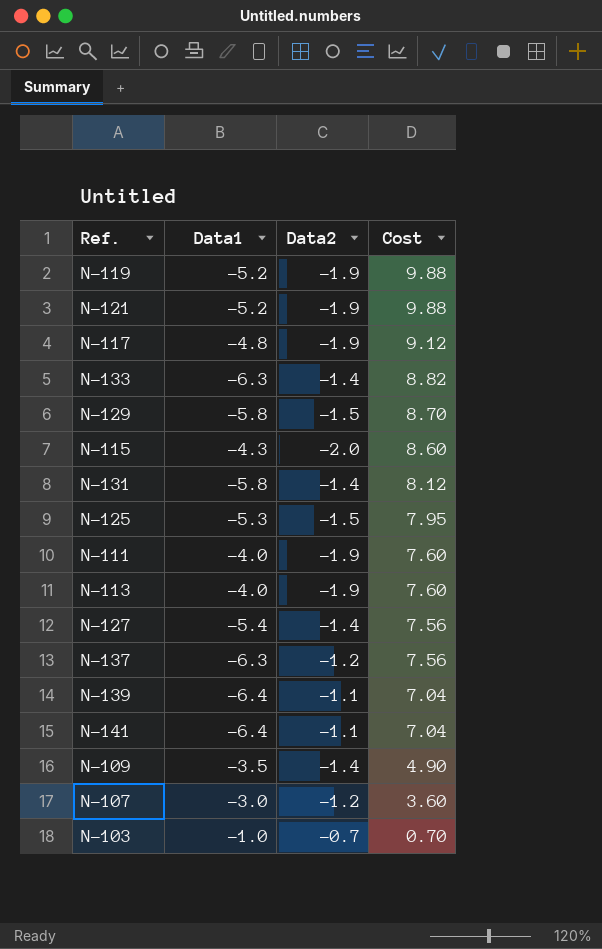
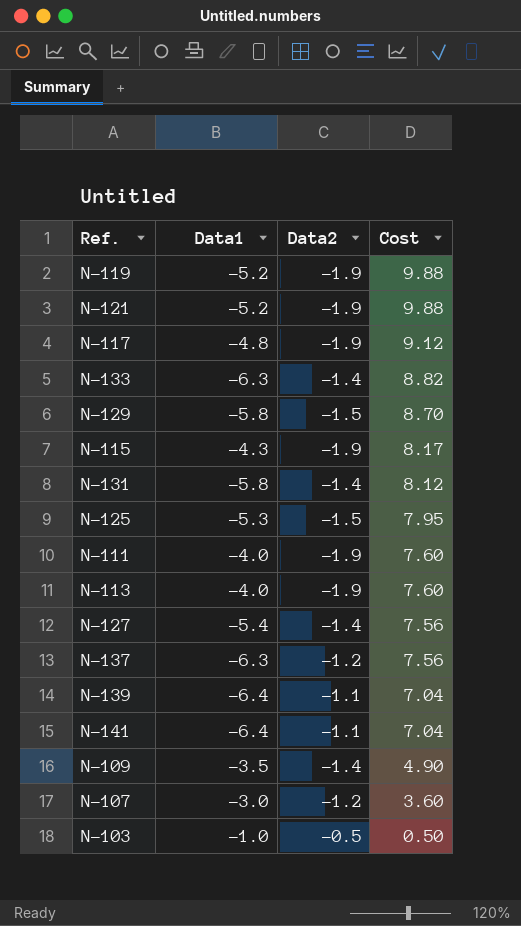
N-115 | Data2: -2.0 -> -1.9
N-115 | Cost: 8.60 -> 8.17
N-103 | Data2: -0.7 -> -0.5
N-103 | Cost: 0.70 -> 0.50

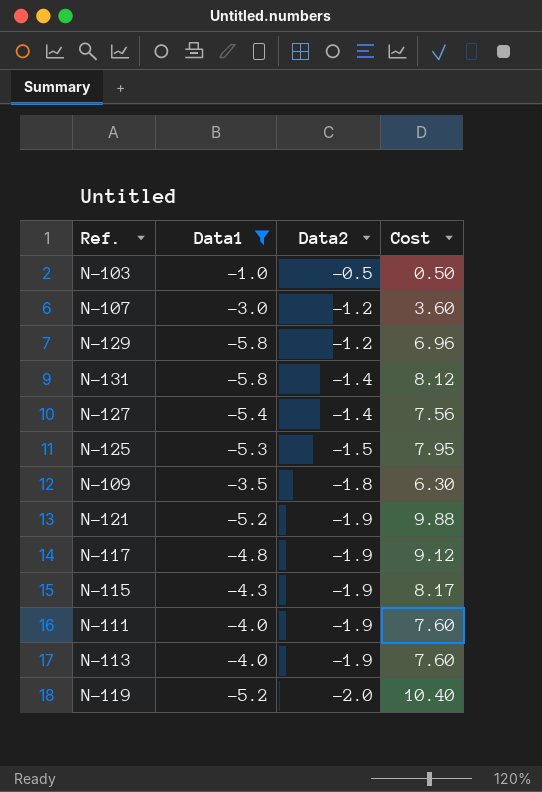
filter: none -> Data1 >= -5.8
row order: Cost descending -> Data2 descending
N-129 | Data2: -1.5 -> -1.2
N-129 | Cost: 8.70 -> 6.96
N-109 | Data2: -1.4 -> -1.8
N-109 | Cost: 4.90 -> 6.30
N-119 | Data2: -1.9 -> -2.0
N-119 | Cost: 9.88 -> 10.40

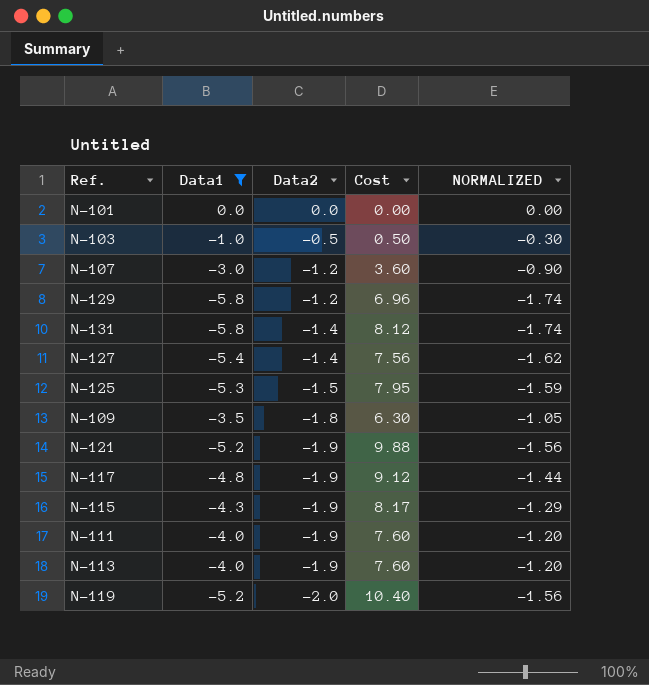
column NORMALIZED | formula: none -> [Data1] * 0.3
row N-101: none -> 0.0 | 0.0 | 0.00 | 0.00

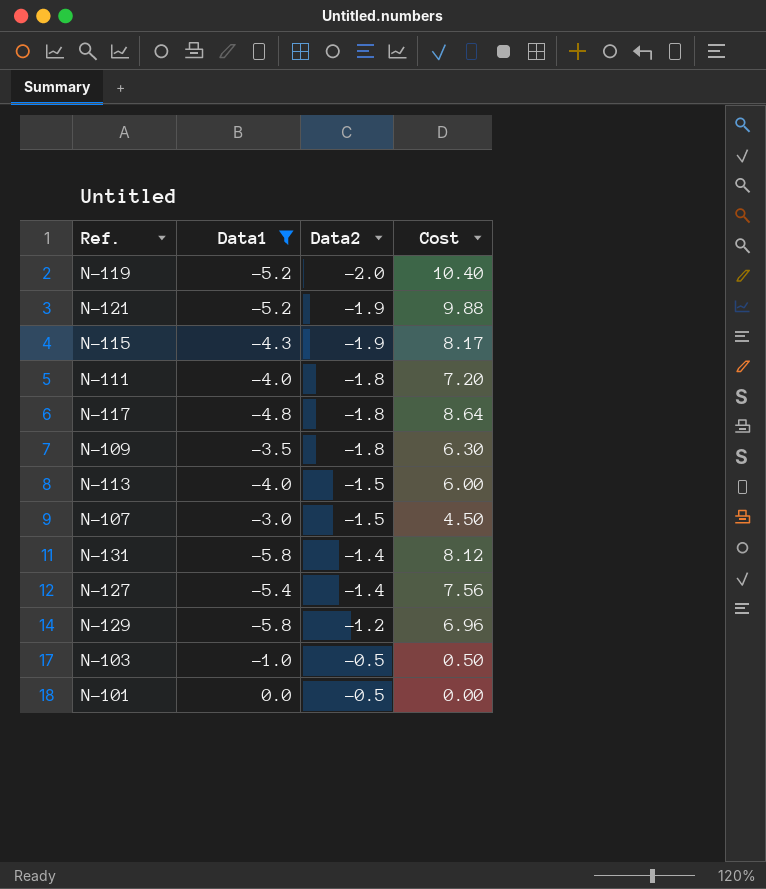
row order: Data2 descending -> Data2 ascending
column NORMALIZED | formula: [Data1] * 0.3 -> none
row N-125: -5.3 | -1.5 | 7.95 | -1.59 -> none
N-111 | Data2: -1.9 -> -1.8
N-111 | Cost: 7.60 -> 7.20
N-117 | Data2: -1.9 -> -1.8
N-117 | Cost: 9.12 -> 8.64
N-113 | Data2: -1.9 -> -1.5
N-113 | Cost: 7.60 -> 6.00
N-107 | Data2: -1.2 -> -1.5
N-107 | Cost: 3.60 -> 4.50
N-101 | Data2: 0.0 -> -0.5

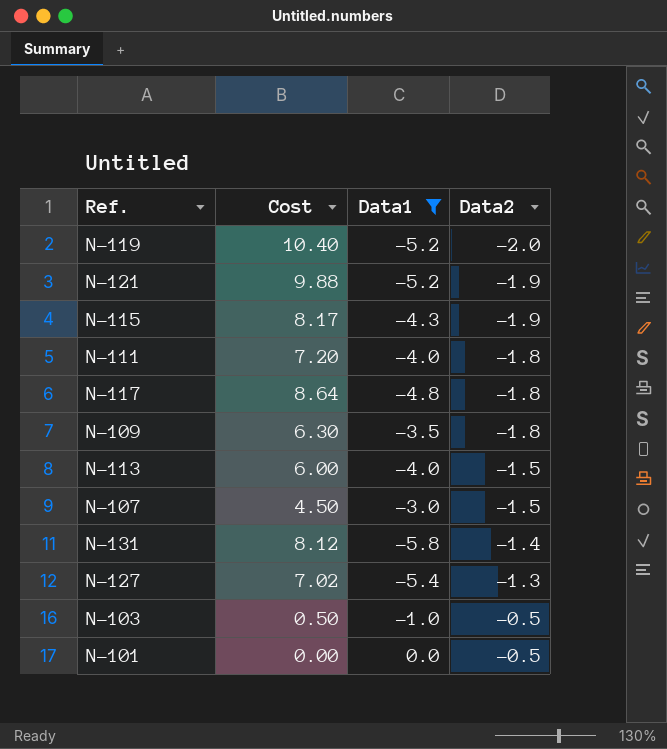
column Cost | position: 4 -> 2
row N-129: -5.8 | -1.2 | 6.96 -> none
N-127 | Cost: 7.56 -> 7.02
N-127 | Data2: -1.4 -> -1.3

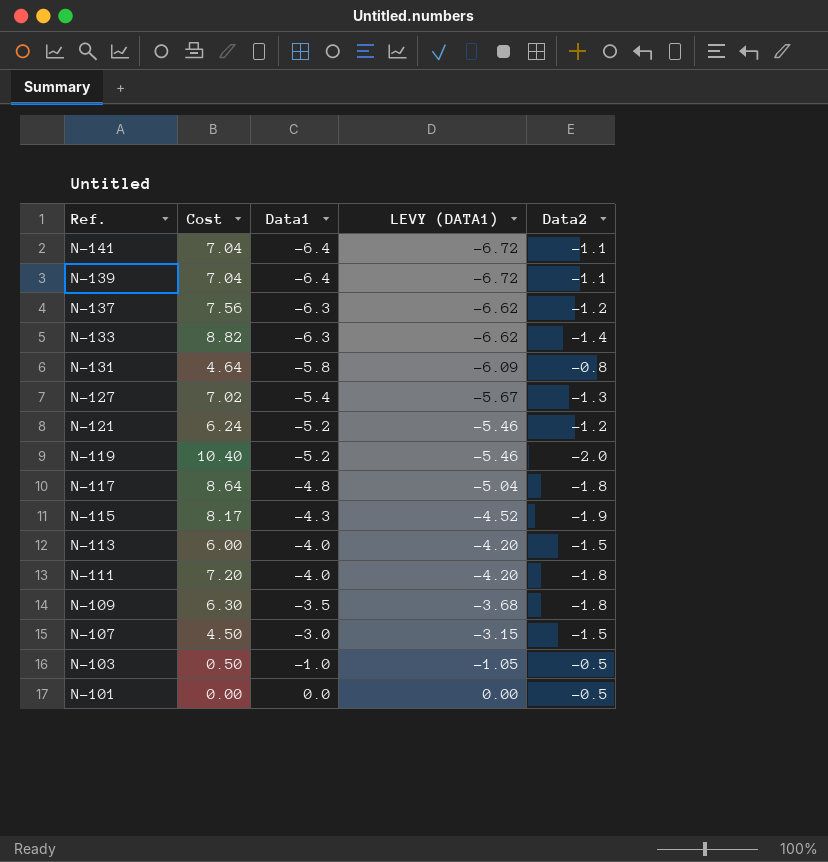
filter: Data1 >= -5.8 -> none
row order: Data2 ascending -> Ref. descending
column LEVY (DATA1) | formula: none -> [Data1] * 1.05
N-131 | Cost: 8.12 -> 4.64
N-131 | Data2: -1.4 -> -0.8
N-121 | Cost: 9.88 -> 6.24
N-121 | Data2: -1.9 -> -1.2

